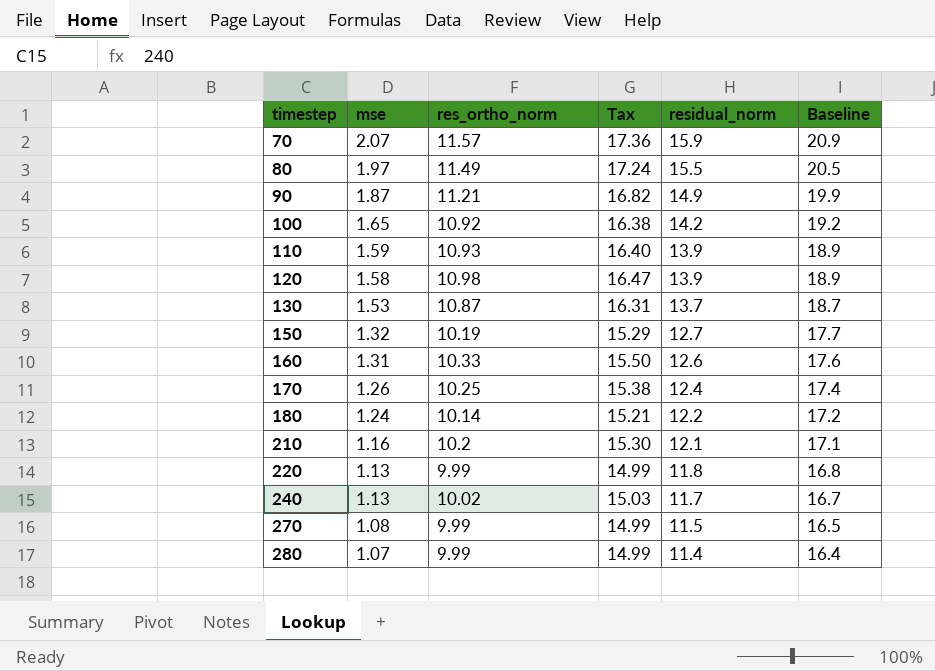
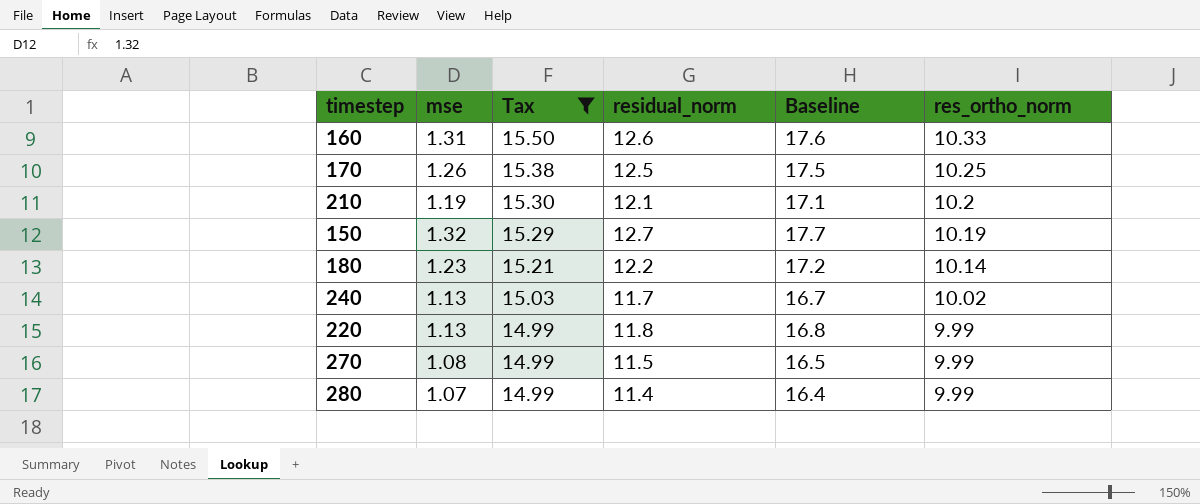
filter: none -> Tax <= 15.50
row order: timestep ascending -> Tax descending
column res_ortho_norm | position: 3 -> 6
170 | residual_norm: 12.4 -> 12.5
170 | Baseline: 17.4 -> 17.5
210 | mse: 1.16 -> 1.19
180 | mse: 1.24 -> 1.23

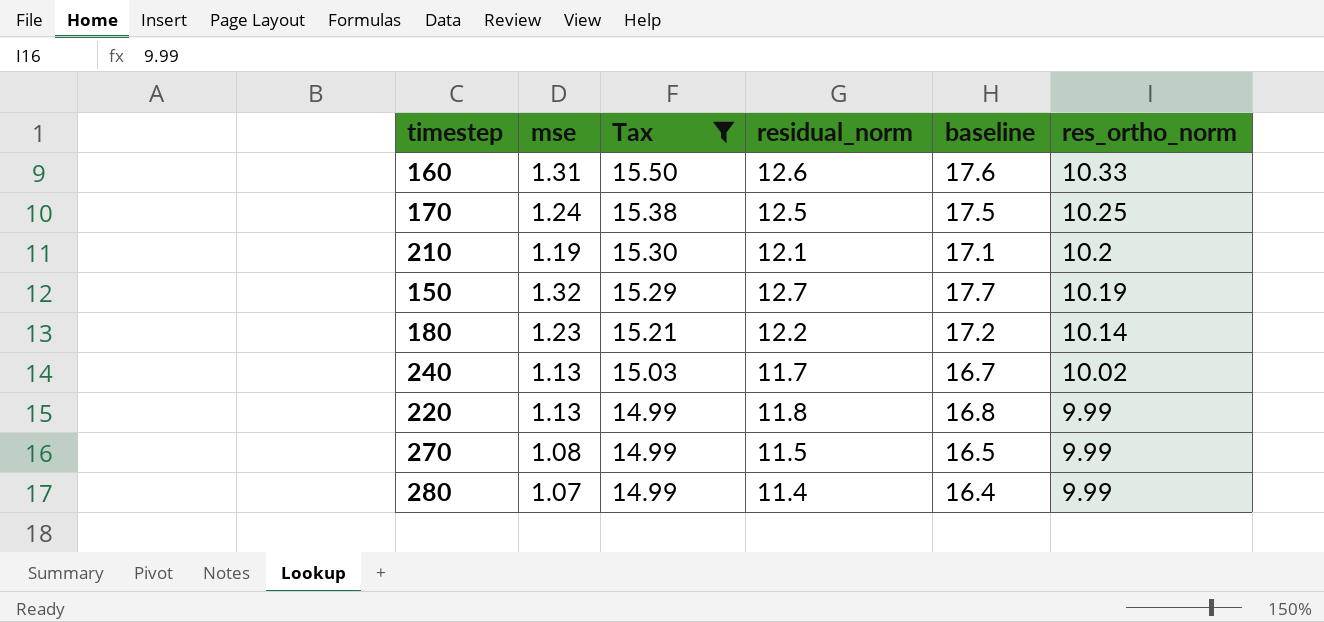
column name: Baseline -> baseline
170 | mse: 1.26 -> 1.24

